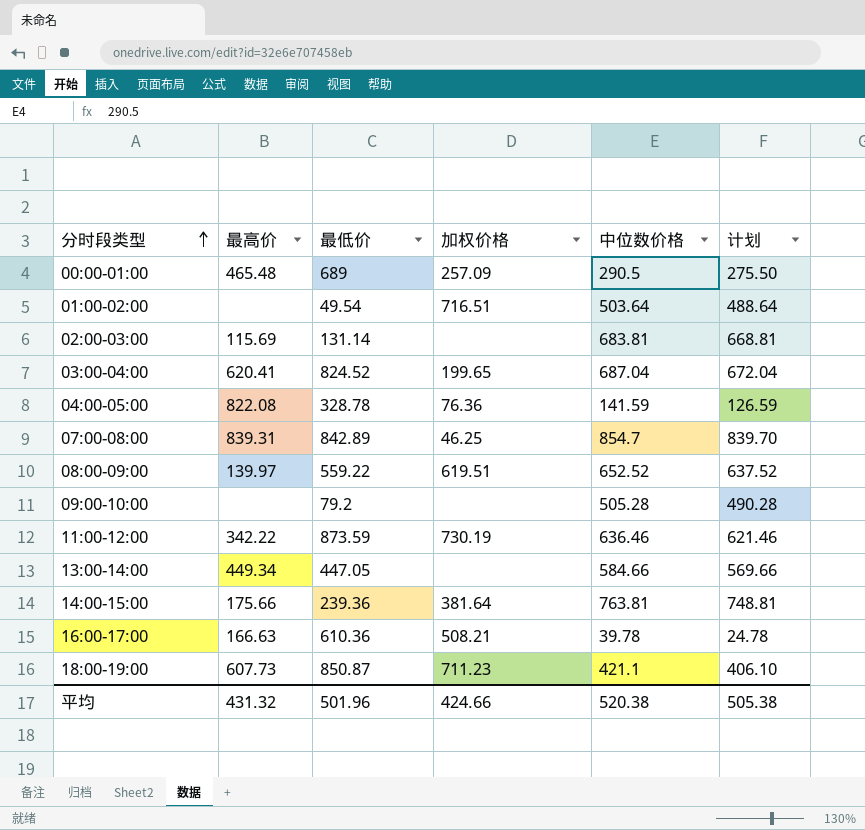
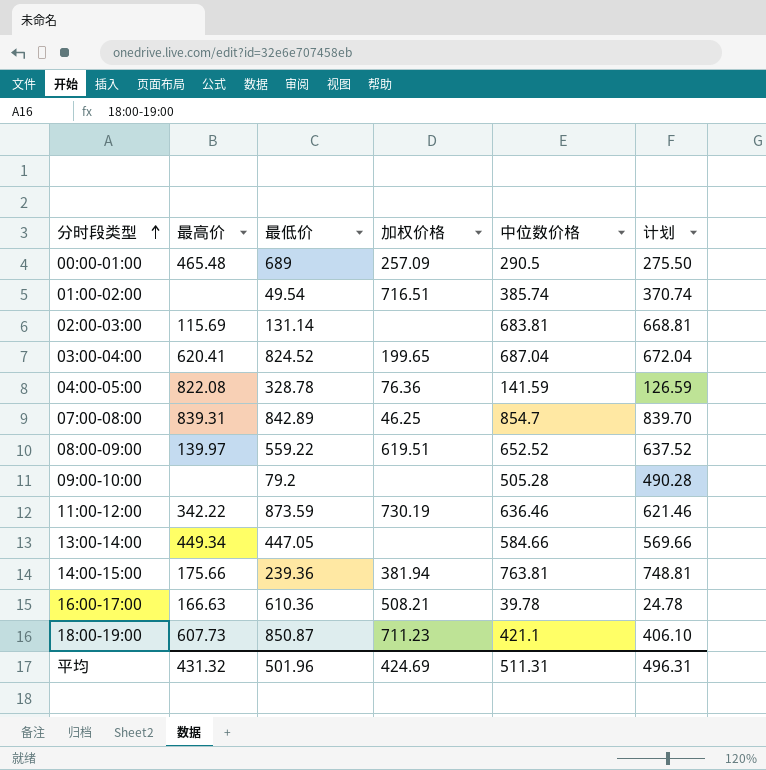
01:00-02:00 | 中位数价格: 503.64 -> 385.74
01:00-02:00 | 计划: 488.64 -> 370.74
14:00-15:00 | 加权价格: 381.64 -> 381.94
平均 | 加权价格: 424.66 -> 424.69
平均 | 中位数价格: 520.38 -> 511.31
平均 | 计划: 505.38 -> 496.31

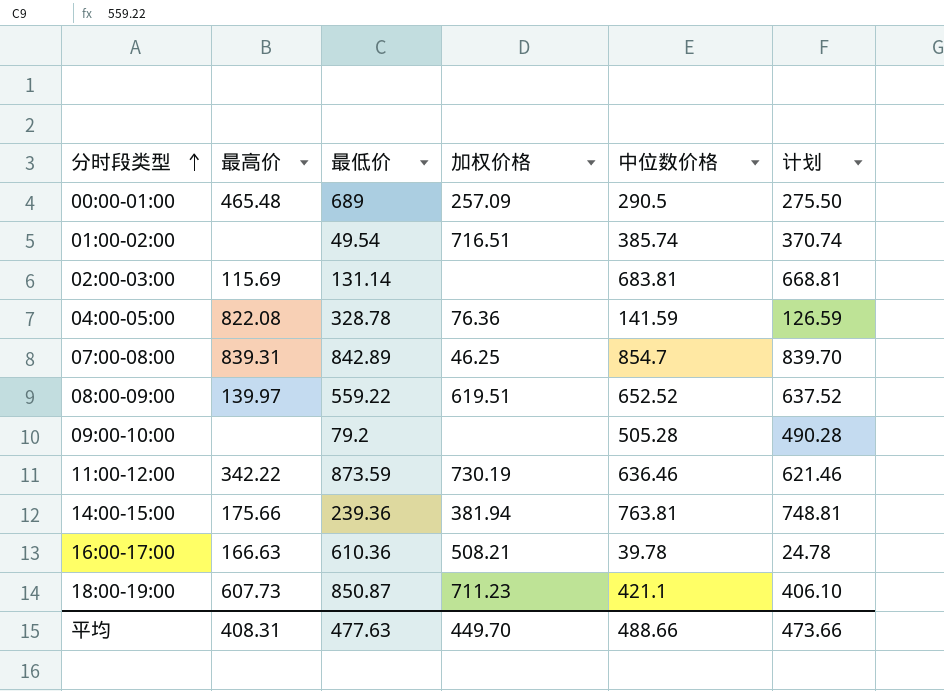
row 03:00-04:00: 620.41 | 824.52 | 199.65 | 687.04 | 672.04 -> none
row 13:00-14:00: 449.34 | 447.05 | none | 584.66 | 569.66 -> none
平均 | 最高价: 431.32 -> 408.31
平均 | 最低价: 501.96 -> 477.63
平均 | 加权价格: 424.69 -> 449.70
平均 | 中位数价格: 511.31 -> 488.66
平均 | 计划: 496.31 -> 473.66

